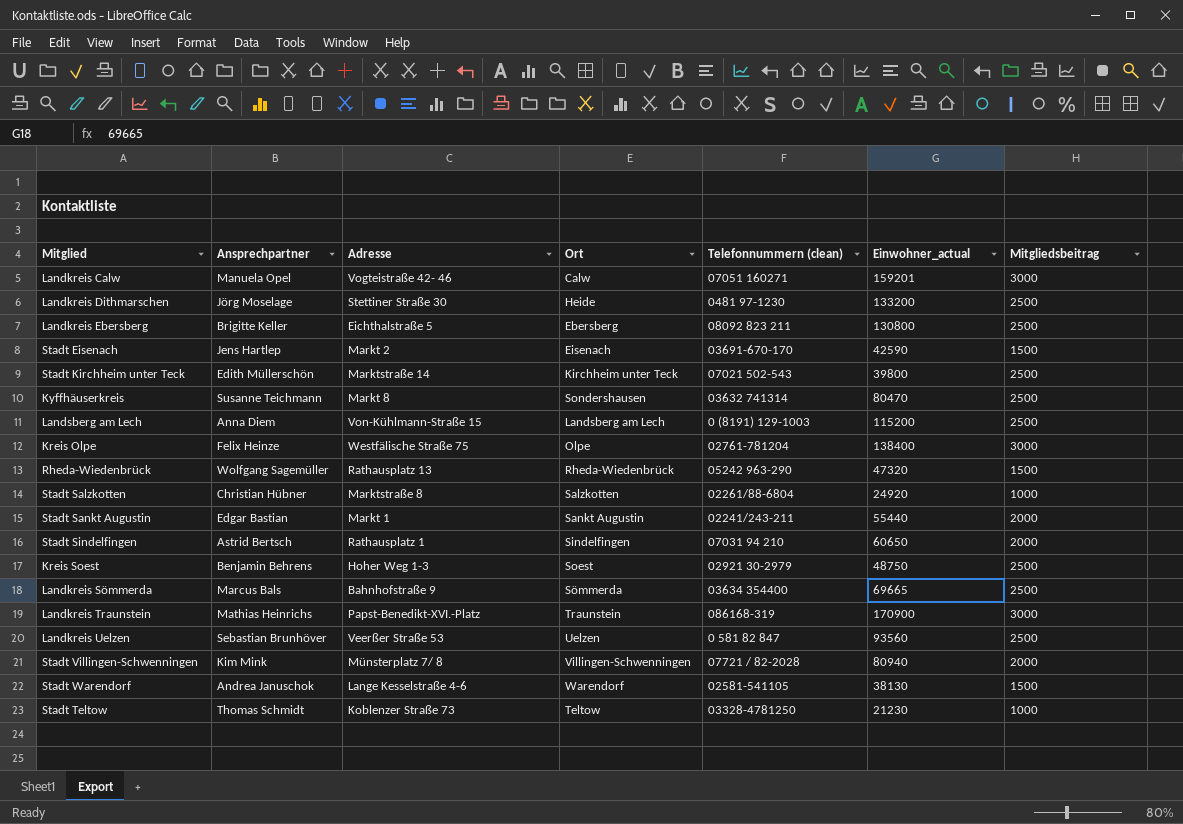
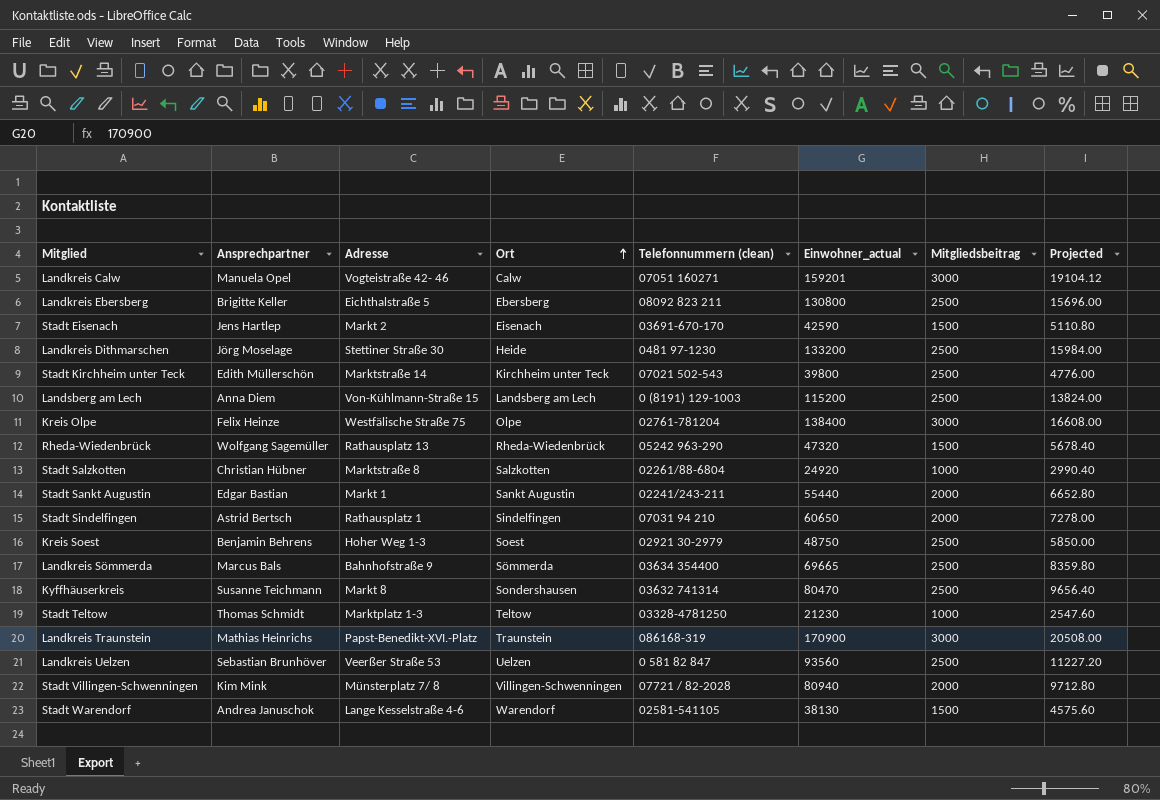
row order: none -> Ort ascending
column Projected | formula: none -> [Einwohner_actual] * 0.12
Stadt Teltow | Adresse: Koblenzer Straße 73 -> Marktplatz 1-3

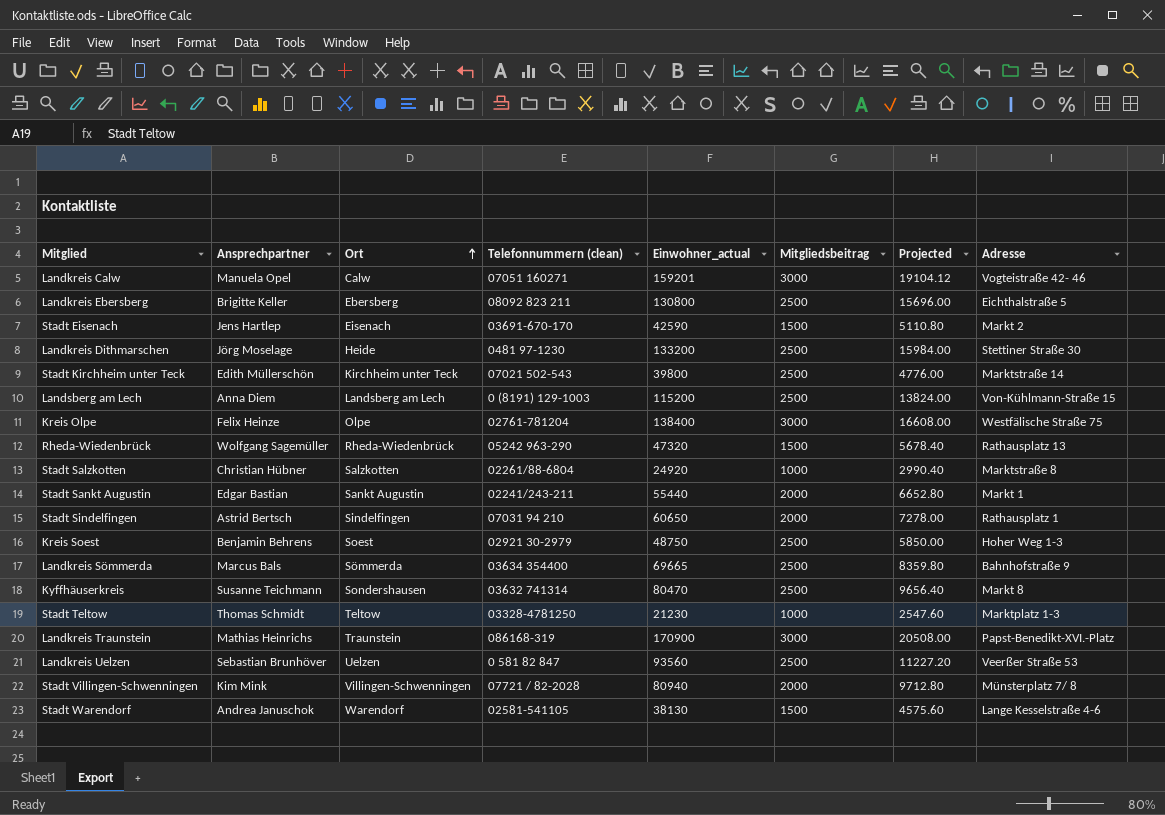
column Adresse | position: 3 -> 8

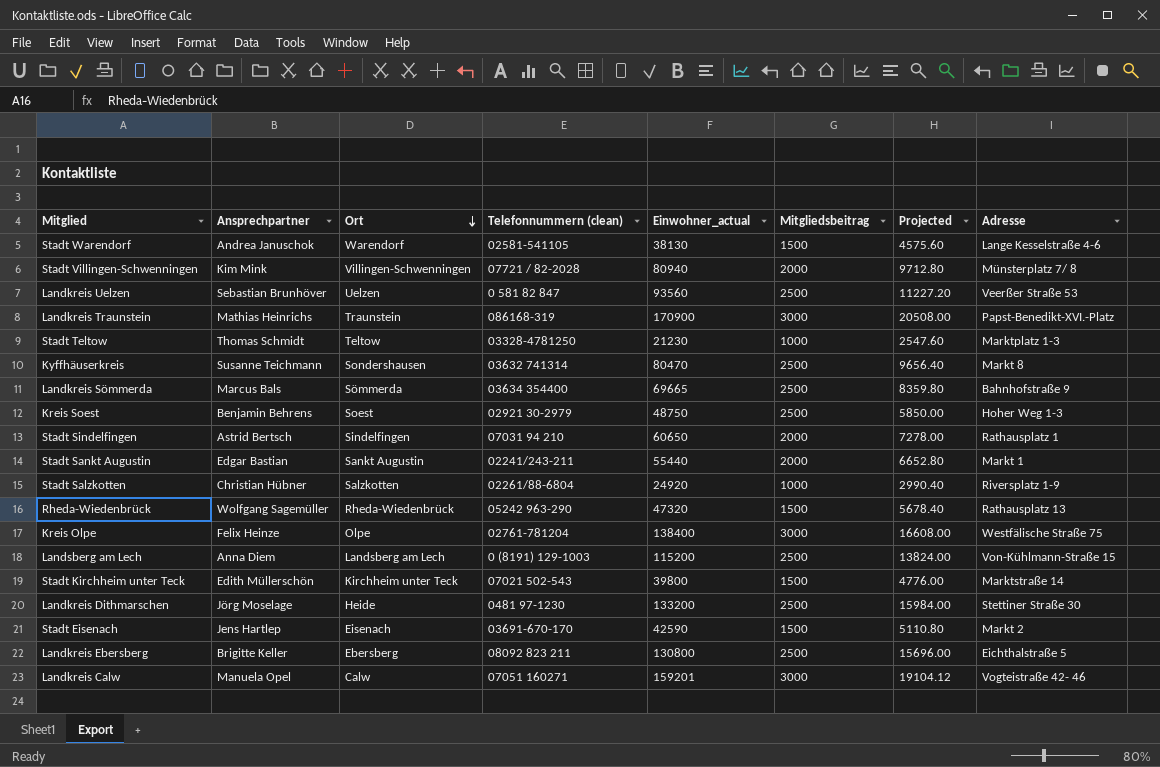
row order: Ort ascending -> Ort descending
Stadt Salzkotten | Adresse: Marktstraße 8 -> Riversplatz 1-9
Stadt Kirchheim unter Teck | Mitgliedsbeitrag: 2500 -> 1500

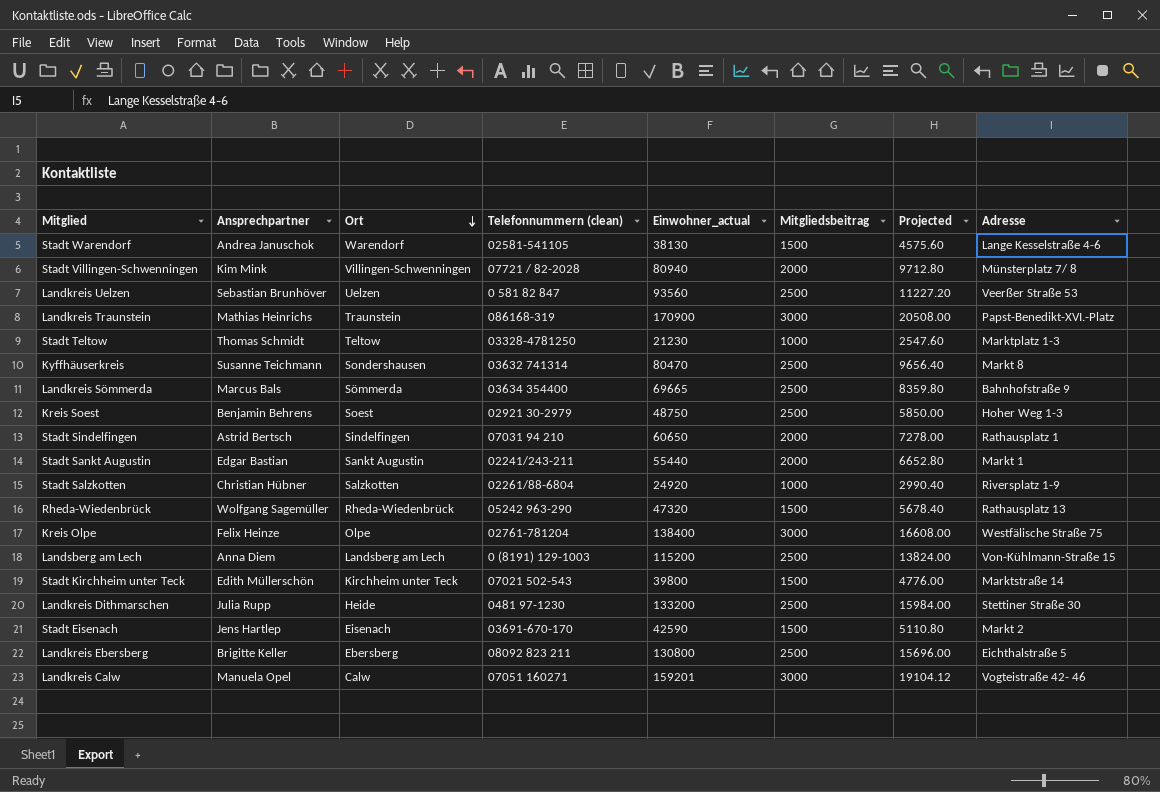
Landkreis Dithmarschen | Ansprechpartner: Jörg Moselage -> Julia Rupp

